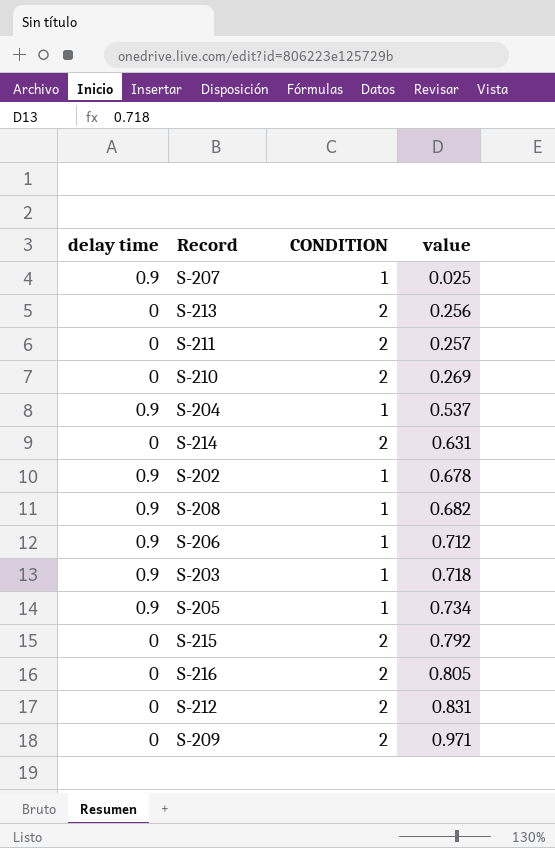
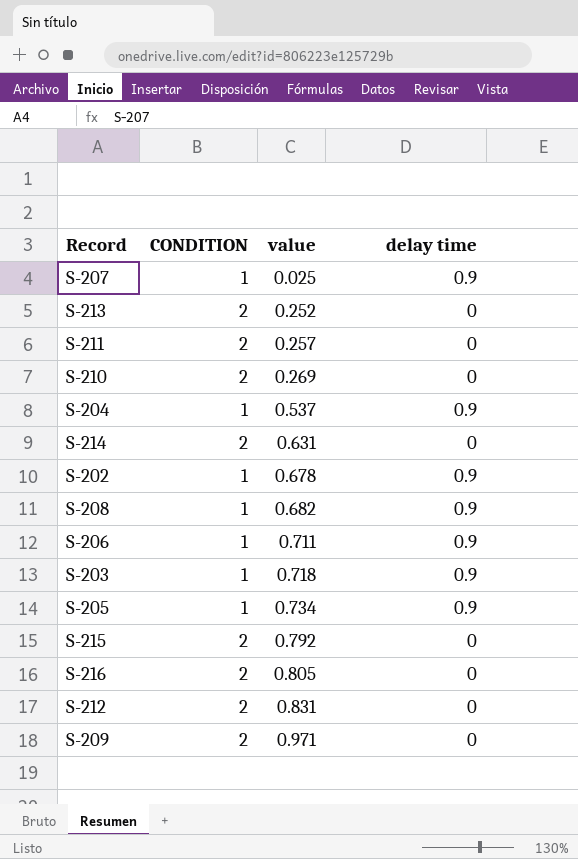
column delay time | position: 1 -> 4
S-213 | value: 0.256 -> 0.252
S-206 | value: 0.712 -> 0.711

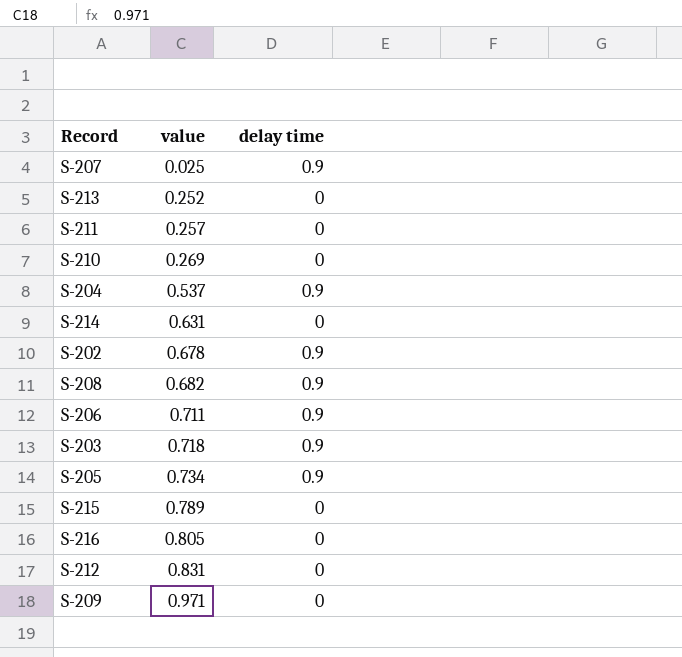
column CONDITION | position: 2 -> none
S-215 | value: 0.792 -> 0.789

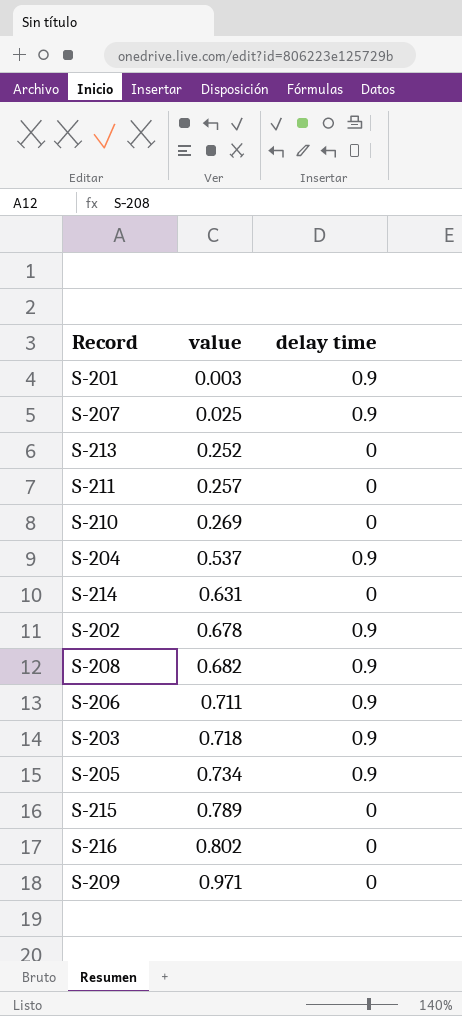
row S-212: 0.831 | 0 -> none
row S-201: none -> 0.003 | 0.9
S-216 | value: 0.805 -> 0.802

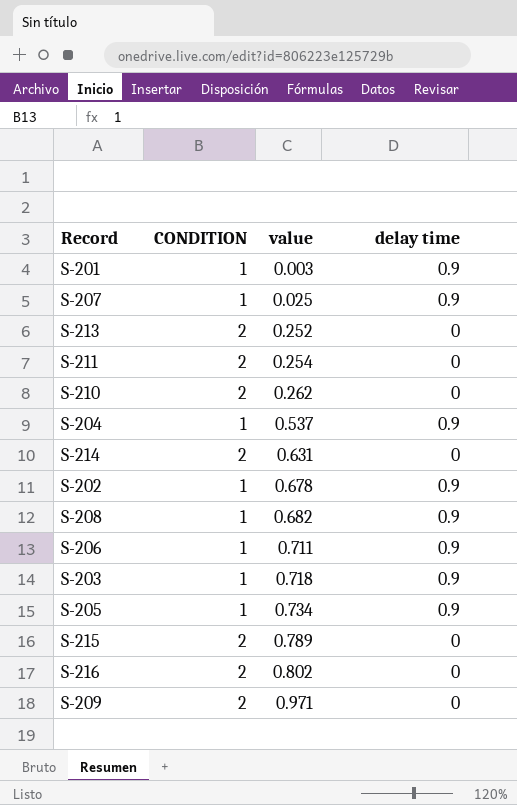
column CONDITION | position: none -> 2
S-211 | value: 0.257 -> 0.254
S-210 | value: 0.269 -> 0.262

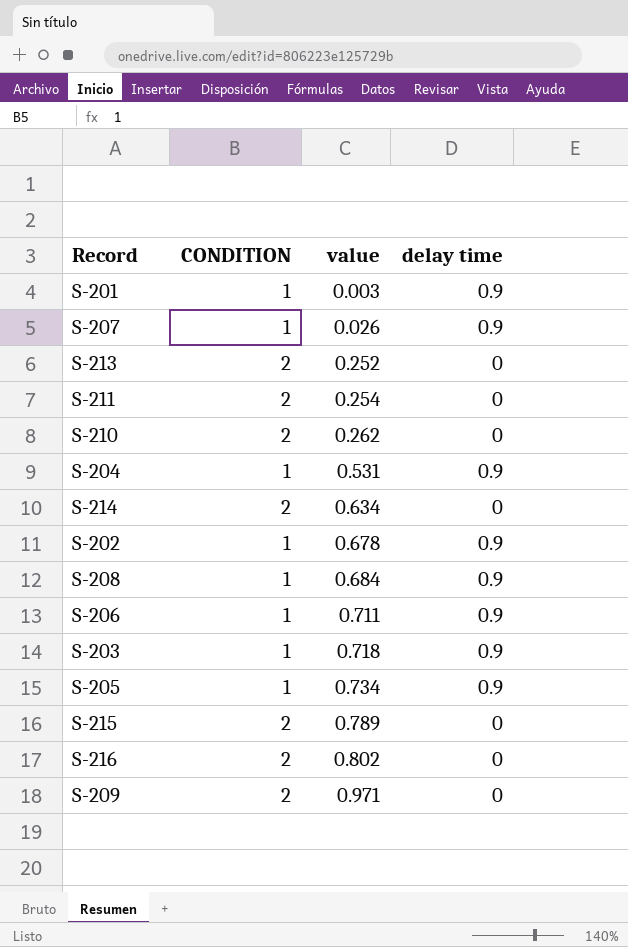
S-207 | value: 0.025 -> 0.026
S-204 | value: 0.537 -> 0.531
S-214 | value: 0.631 -> 0.634
S-208 | value: 0.682 -> 0.684

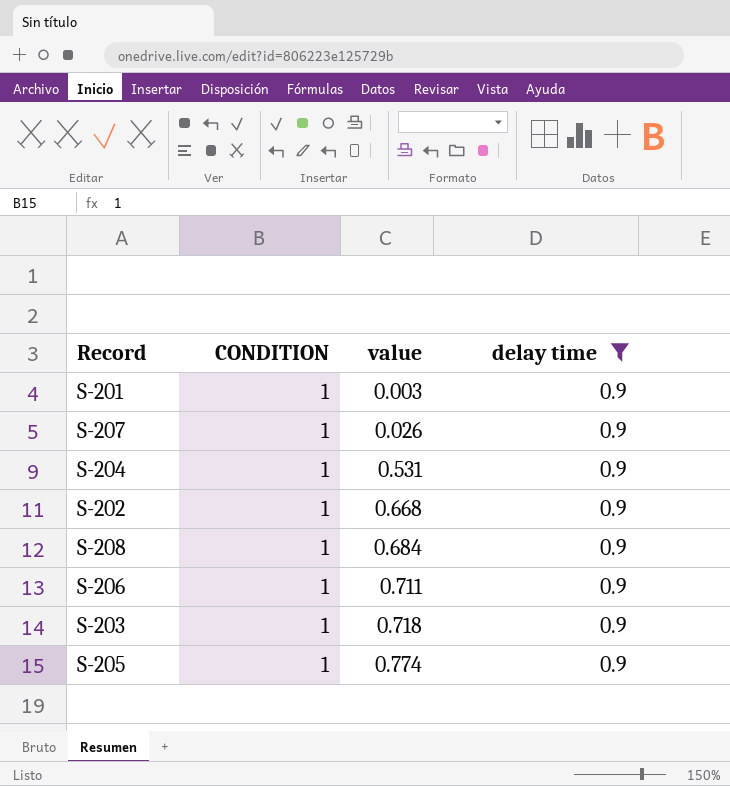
filter: none -> delay time = 0.9
S-202 | value: 0.678 -> 0.668
S-205 | value: 0.734 -> 0.774

